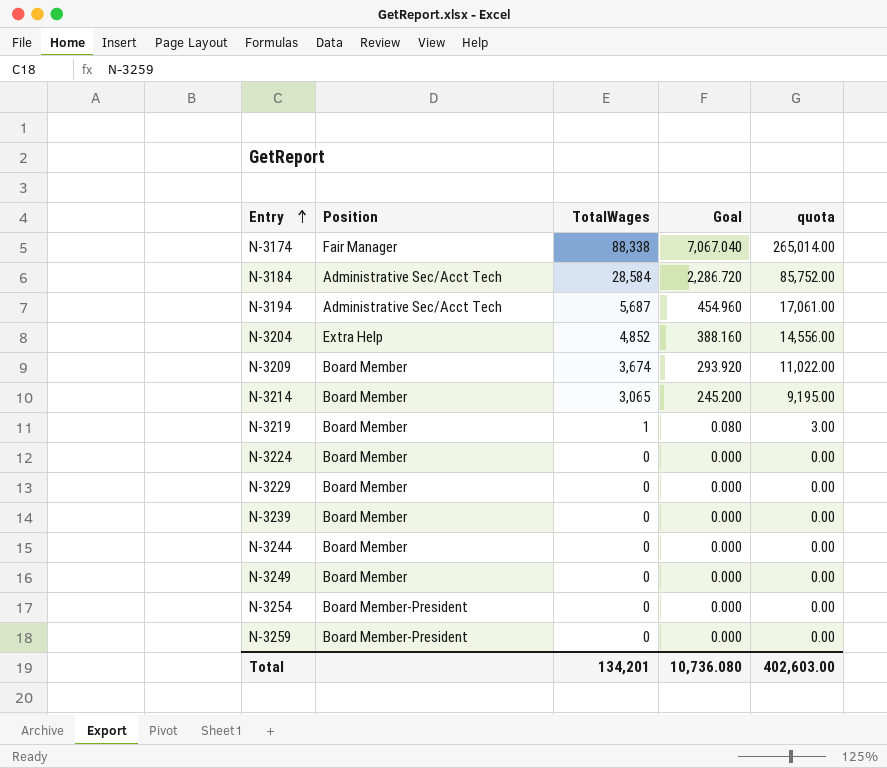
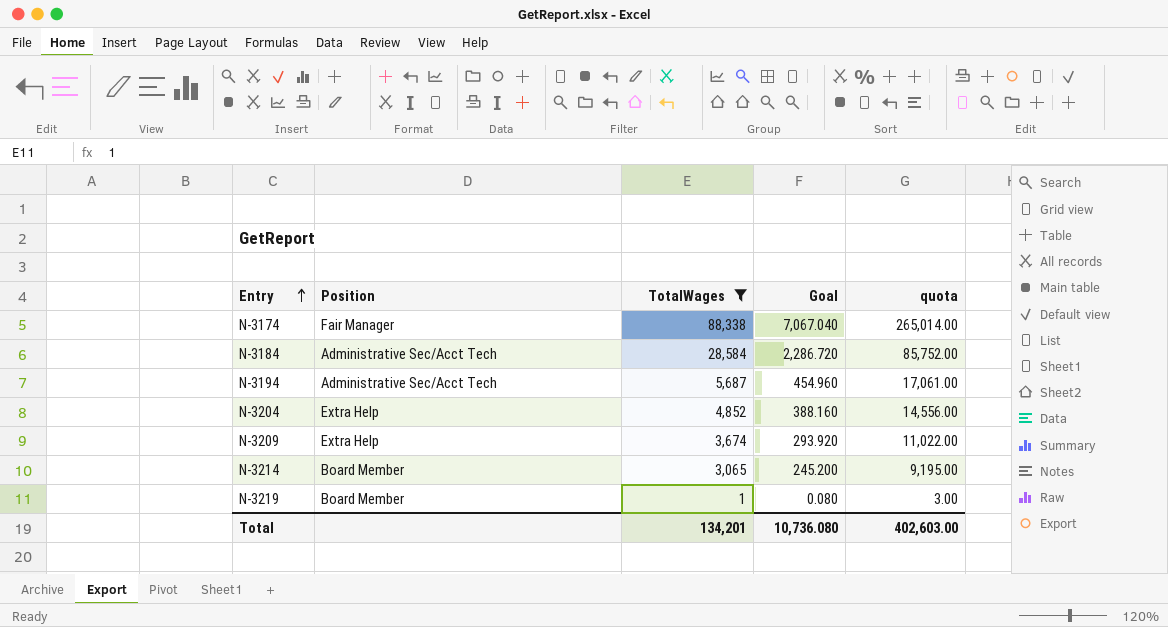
filter: none -> TotalWages != 0
N-3209 | Position: Board Member -> Extra Help

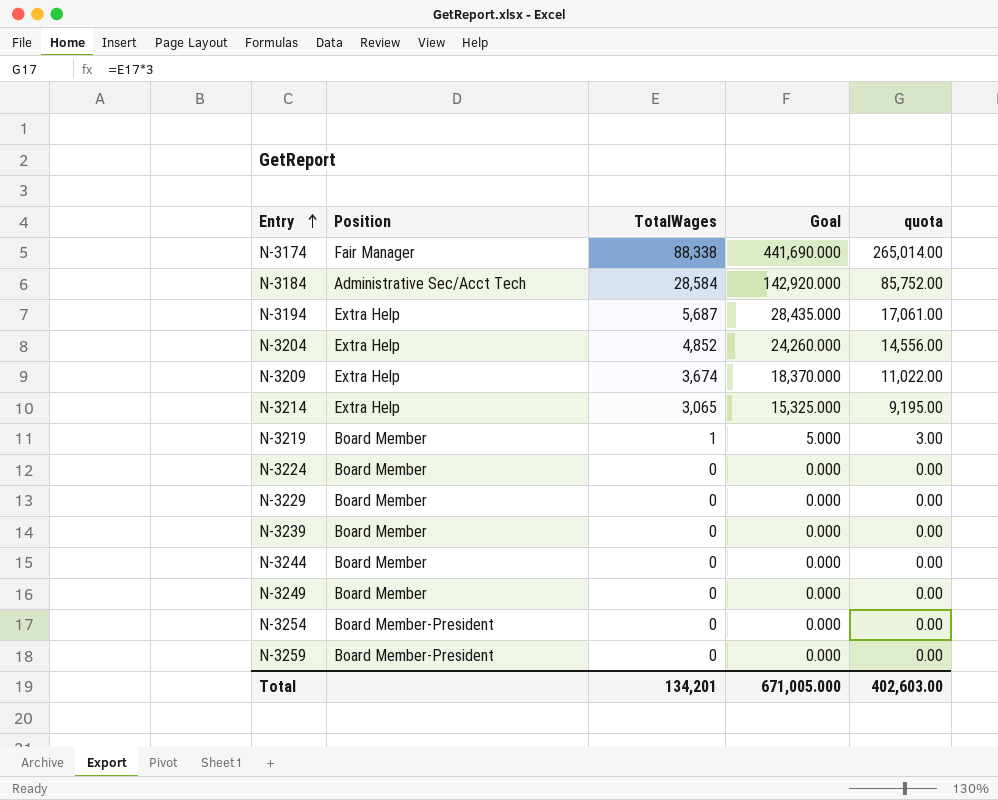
filter: TotalWages != 0 -> none
column Goal | formula: [TotalWages] * 0.08 -> [TotalWages] * 5
N-3194 | Position: Administrative Sec/Acct Tech -> Extra Help
N-3214 | Position: Board Member -> Extra Help
Total | Goal: 10,736.080 -> 671,005.000

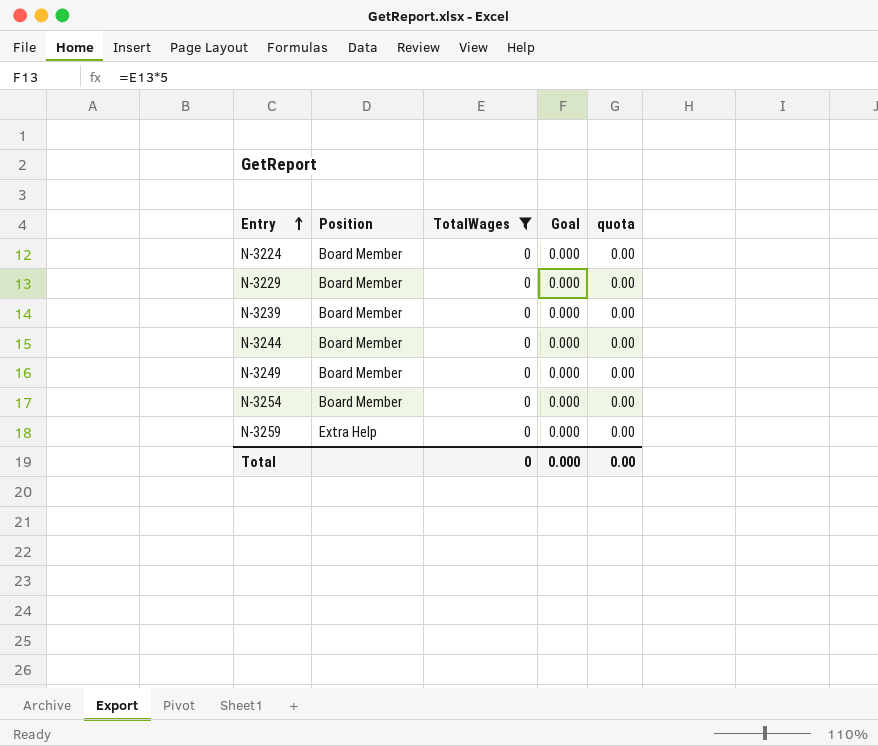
filter: none -> TotalWages = 0
N-3254 | Position: Board Member-President -> Board Member
N-3259 | Position: Board Member-President -> Extra Help
Total | TotalWages: 134,201 -> 0
Total | Goal: 671,005.000 -> 0.000
Total | quota: 402,603.00 -> 0.00

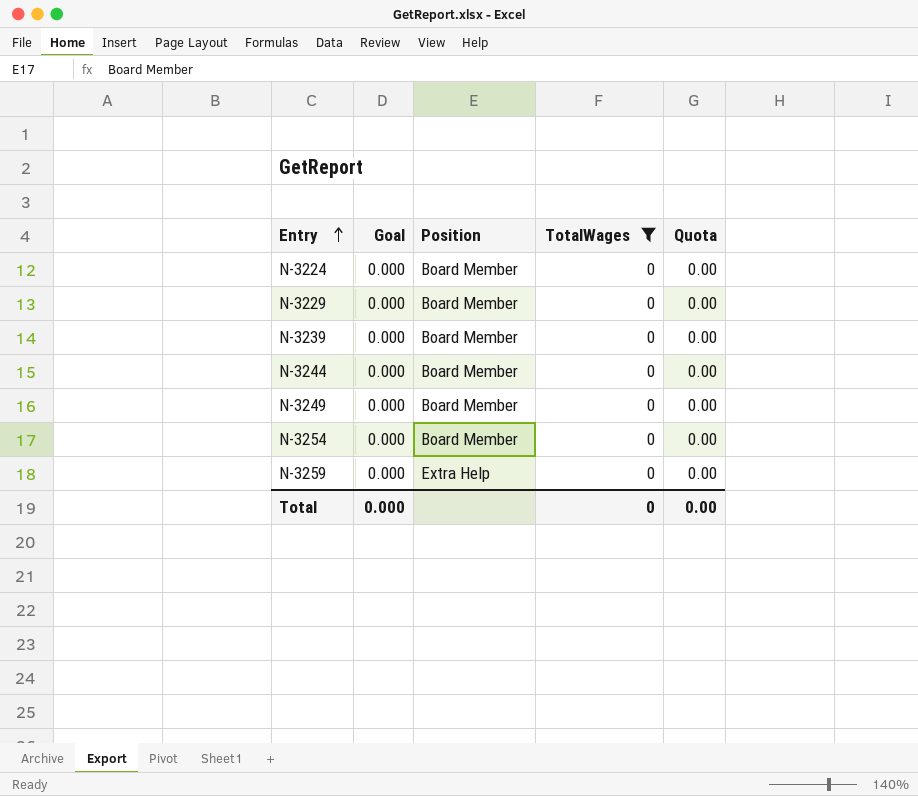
column Goal | position: 4 -> 2
column name: quota -> Quota

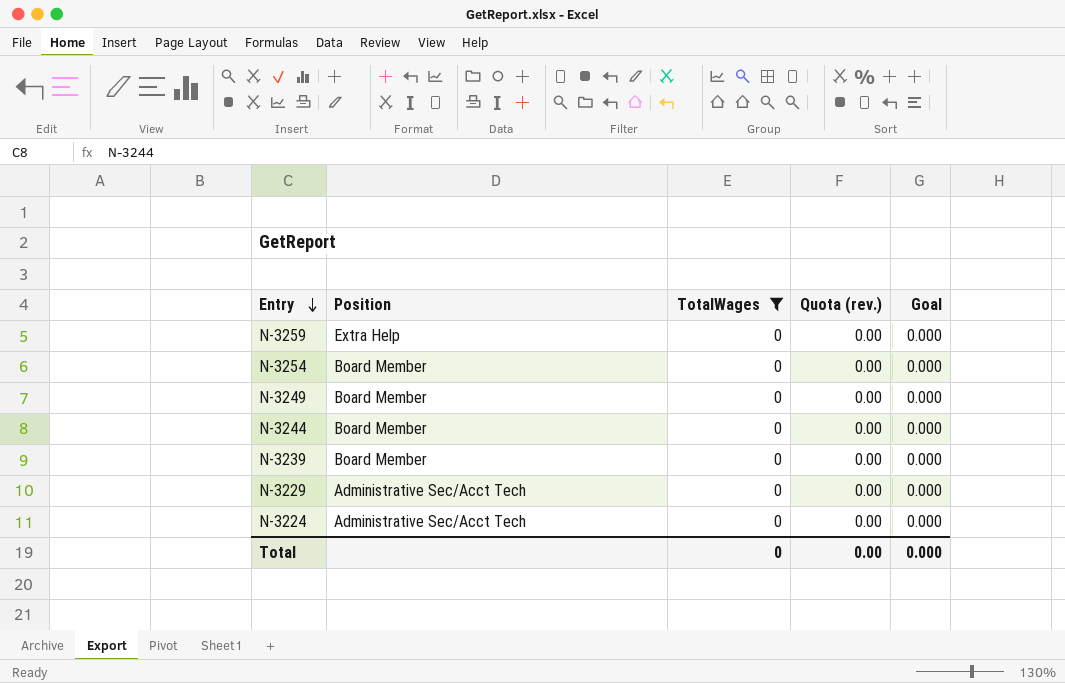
row order: Entry ascending -> Entry descending
column name: Quota -> Quota (rev.)
column Goal | position: 2 -> 5
N-3229 | Position: Board Member -> Administrative Sec/Acct Tech
N-3224 | Position: Board Member -> Administrative Sec/Acct Tech

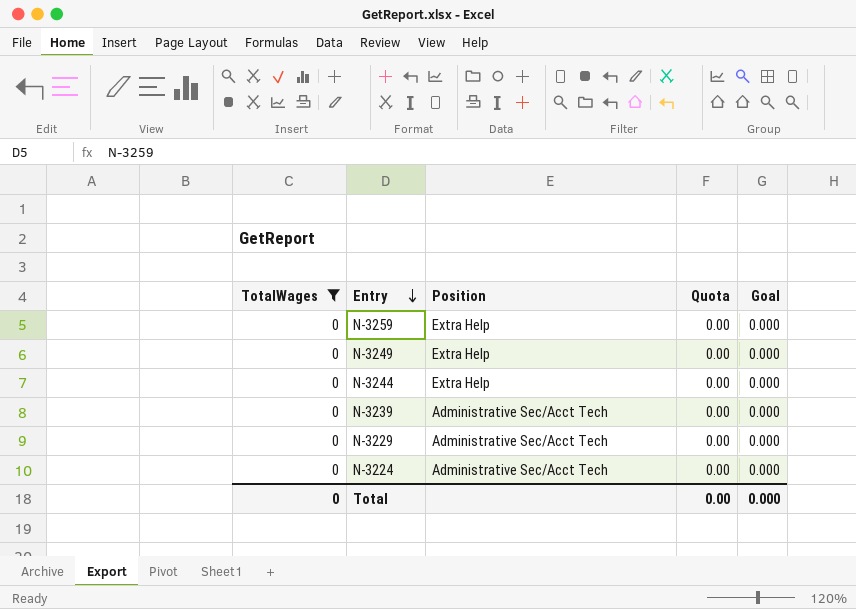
column TotalWages | position: 3 -> 1
column name: Quota (rev.) -> Quota
row N-3254: Board Member | 0 | 0.00 | 0.000 -> none
N-3249 | Position: Board Member -> Extra Help
N-3244 | Position: Board Member -> Extra Help
N-3239 | Position: Board Member -> Administrative Sec/Acct Tech

